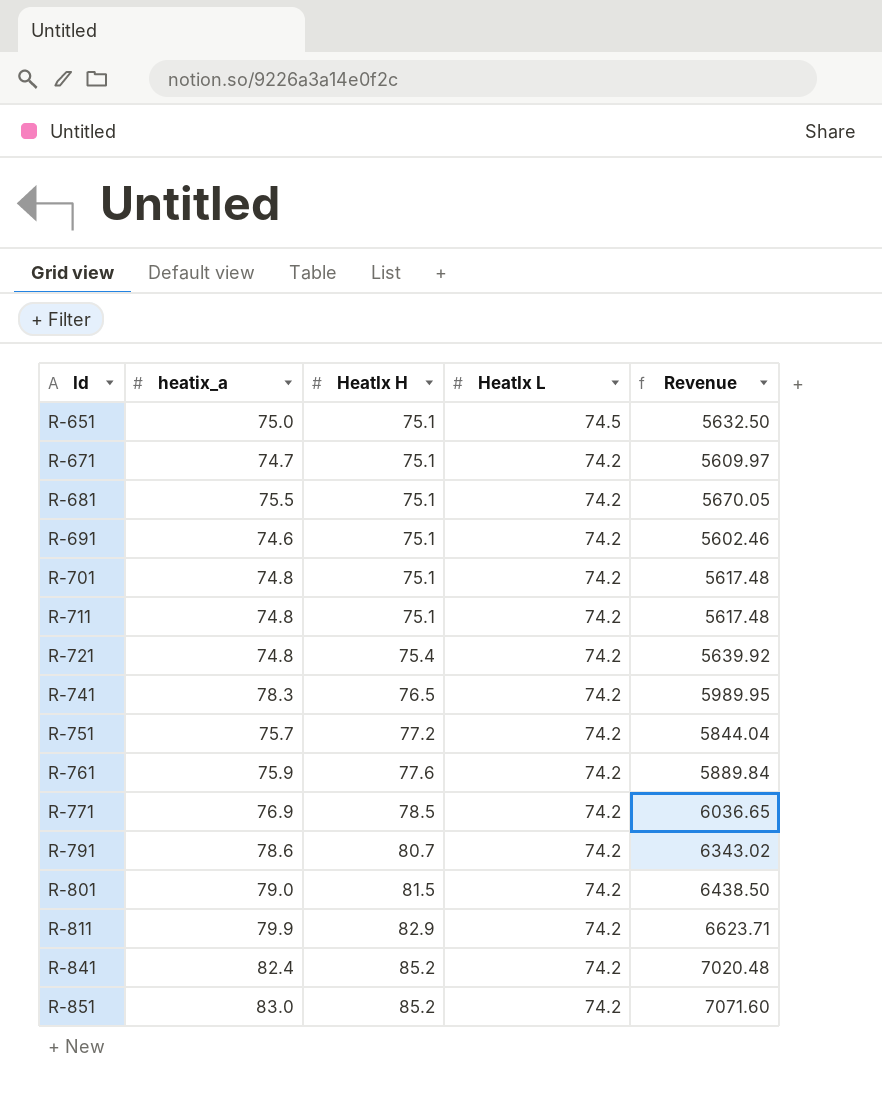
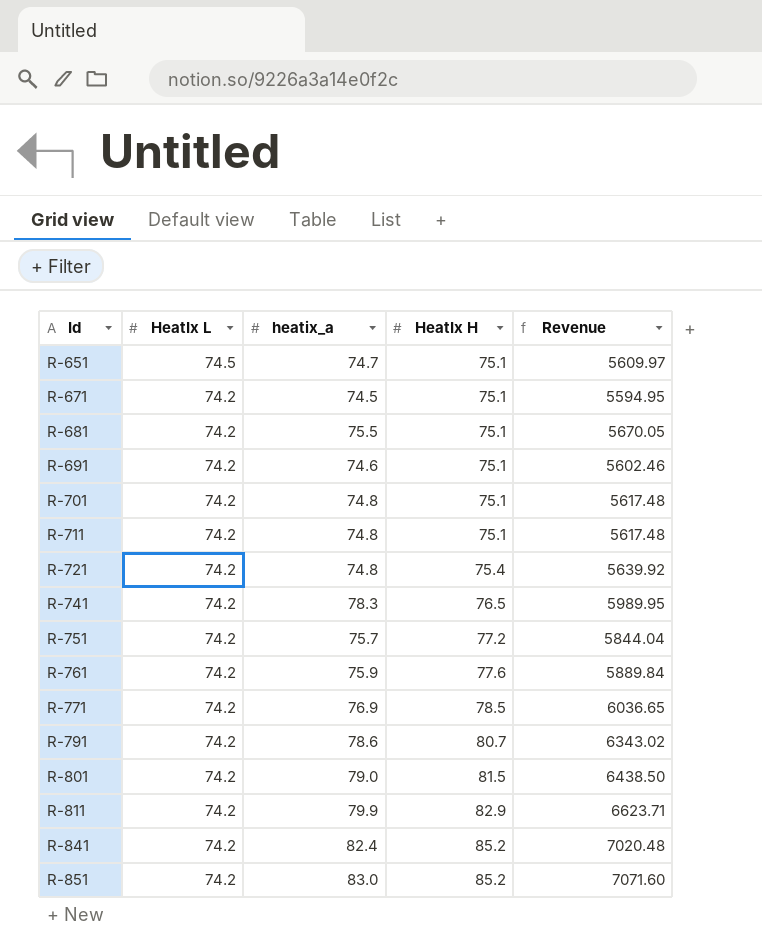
column HeatIx L | position: 4 -> 2
R-651 | heatix_a: 75.0 -> 74.7
R-651 | Revenue: 5632.50 -> 5609.97
R-671 | heatix_a: 74.7 -> 74.5
R-671 | Revenue: 5609.97 -> 5594.95

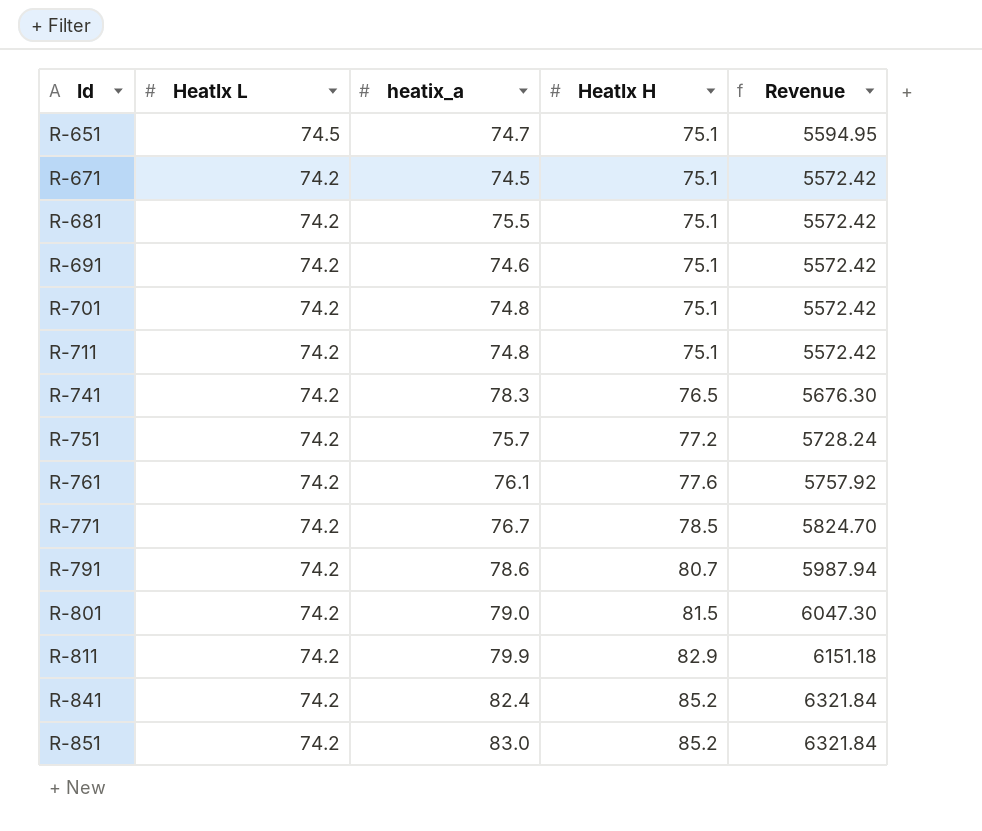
column Revenue | formula: [heatix_a] * [HeatIx H] -> [HeatIx L] * [HeatIx H]
row R-721: 74.2 | 74.8 | 75.4 | 5639.92 -> none
R-761 | heatix_a: 75.9 -> 76.1
R-771 | heatix_a: 76.9 -> 76.7

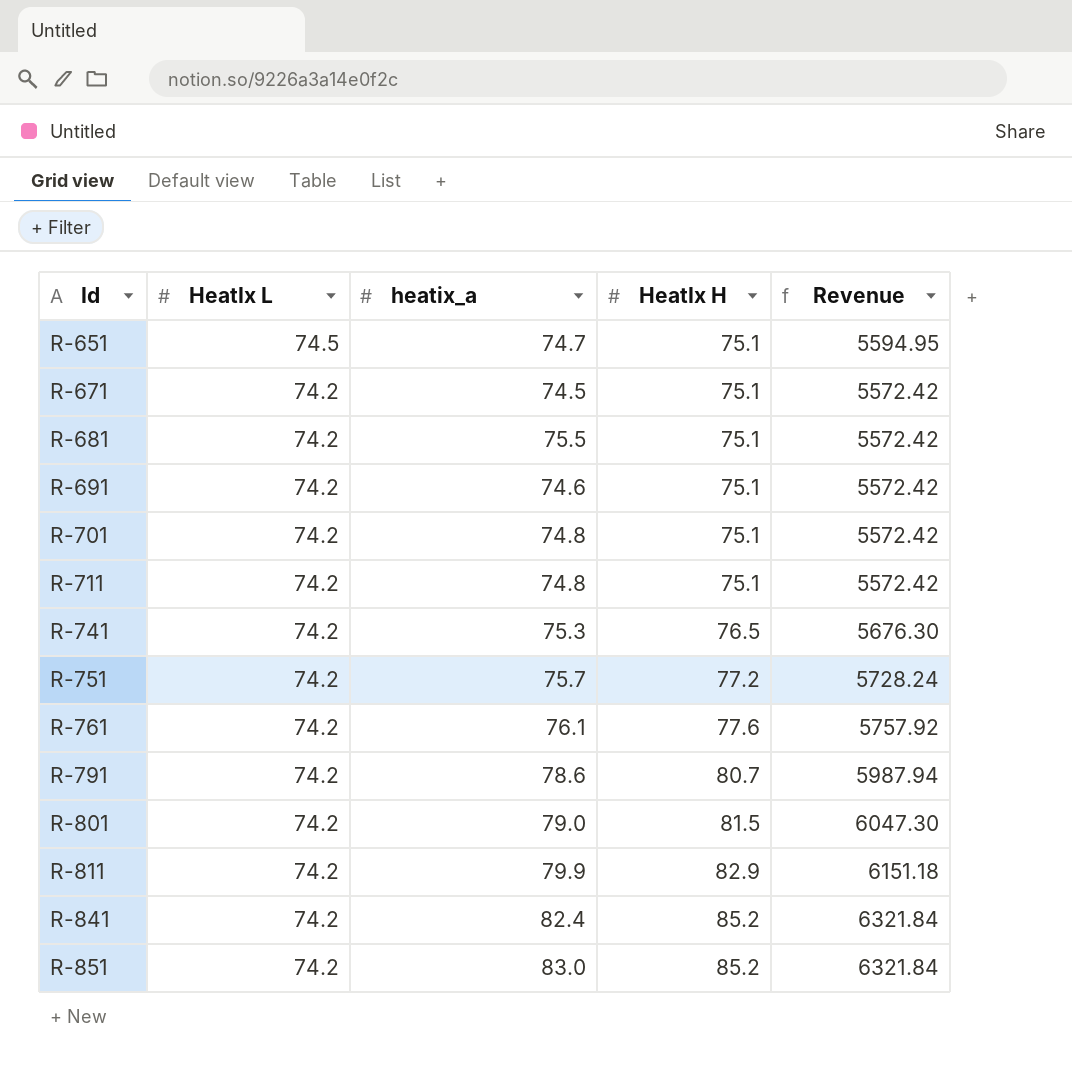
row R-771: 74.2 | 76.7 | 78.5 | 5824.70 -> none
R-741 | heatix_a: 78.3 -> 75.3

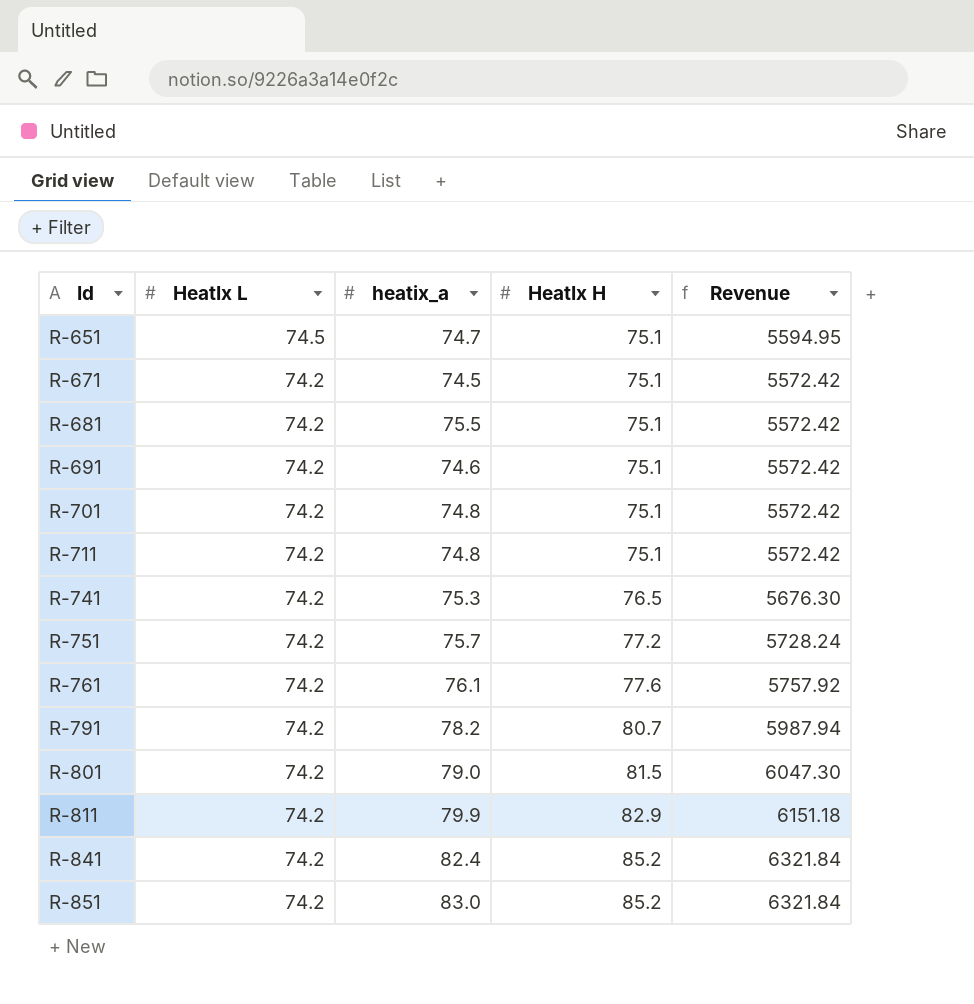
R-791 | heatix_a: 78.6 -> 78.2

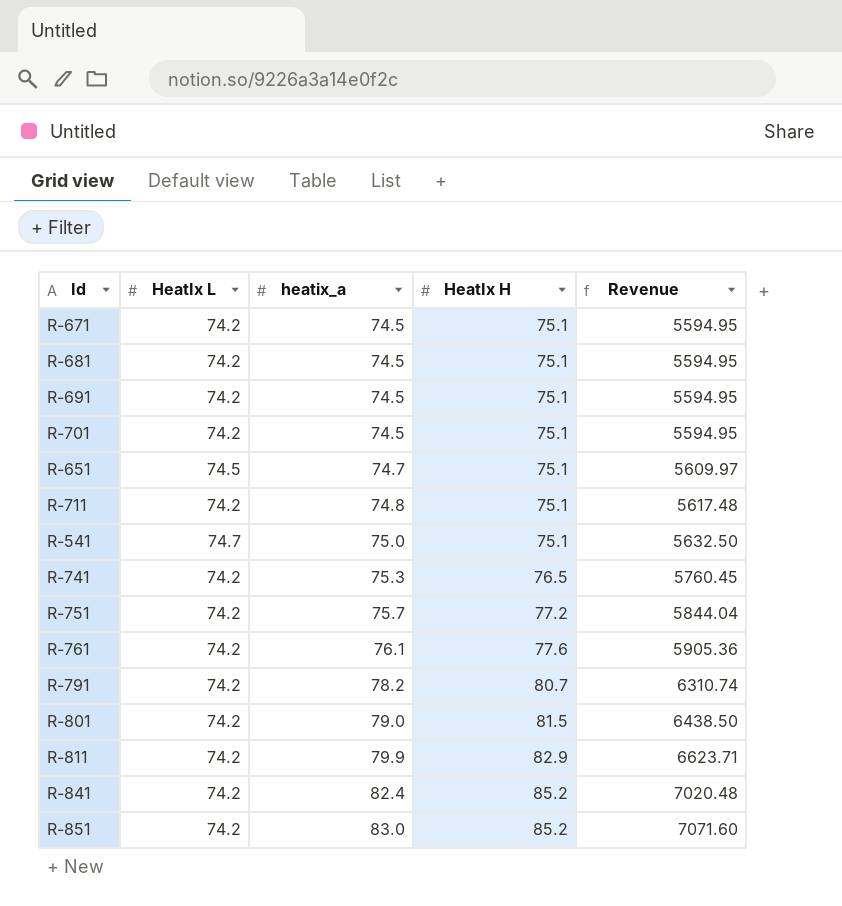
row order: Id ascending -> heatix_a ascending
column Revenue | formula: [HeatIx L] * [HeatIx H] -> [heatix_a] * [HeatIx H]
R-681 | heatix_a: 75.5 -> 74.5
R-691 | heatix_a: 74.6 -> 74.5
R-701 | heatix_a: 74.8 -> 74.5
row R-541: none -> 74.7 | 75.0 | 75.1 | 5632.50

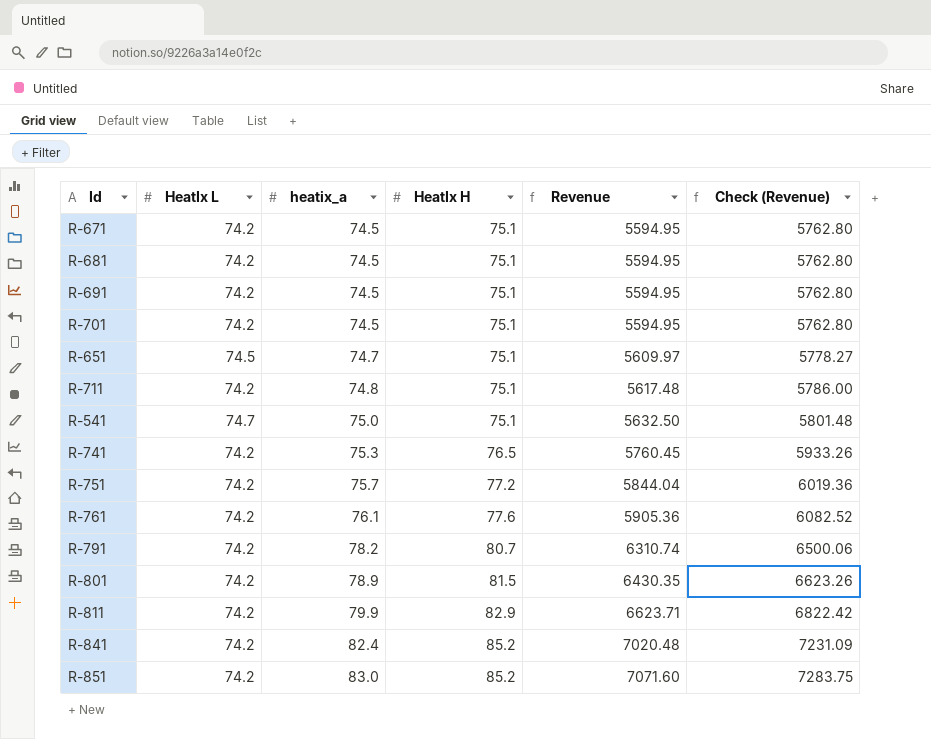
column Check (Revenue) | formula: none -> [Revenue] * 1.03
R-801 | heatix_a: 79.0 -> 78.9
R-801 | Revenue: 6438.50 -> 6430.35

